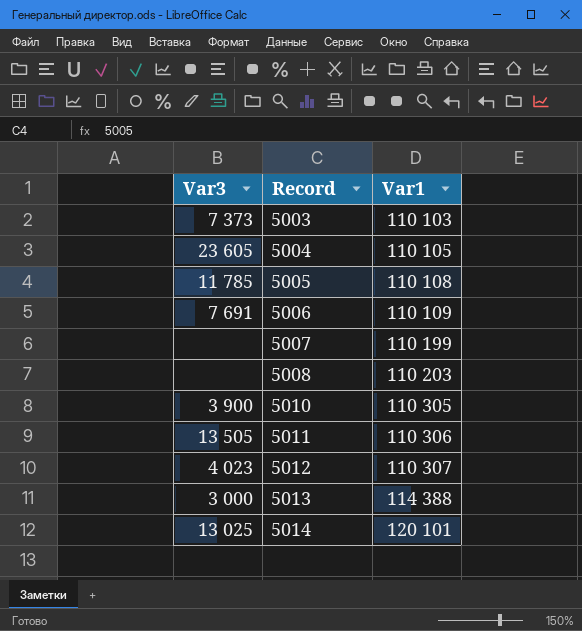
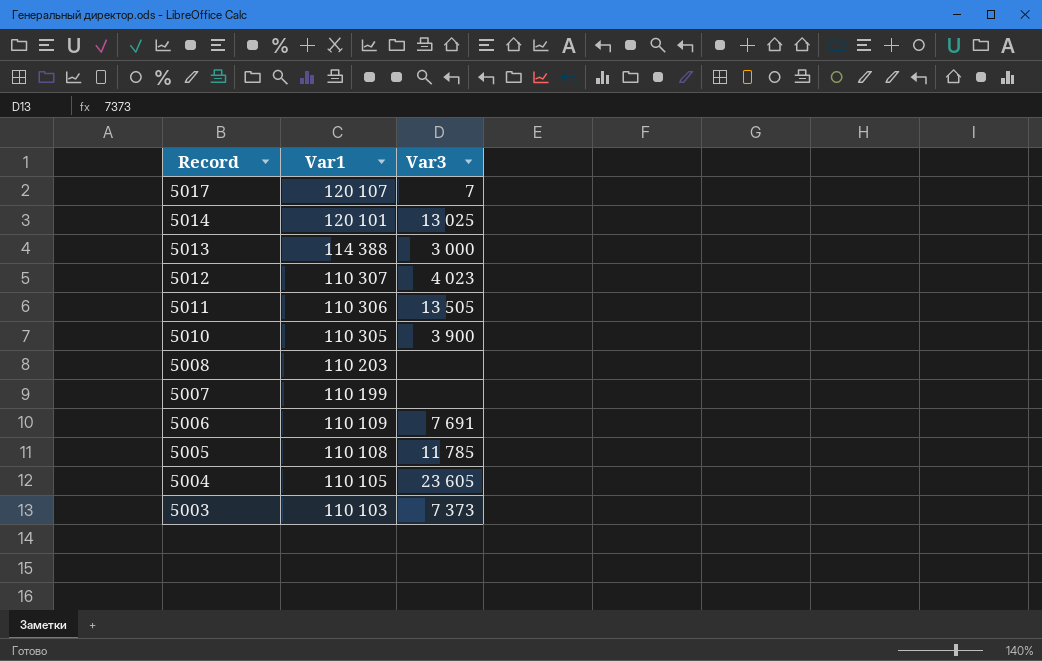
row order: Record ascending -> Record descending
column Var3 | position: 1 -> 3
row 5017: none -> 120 107 | 7

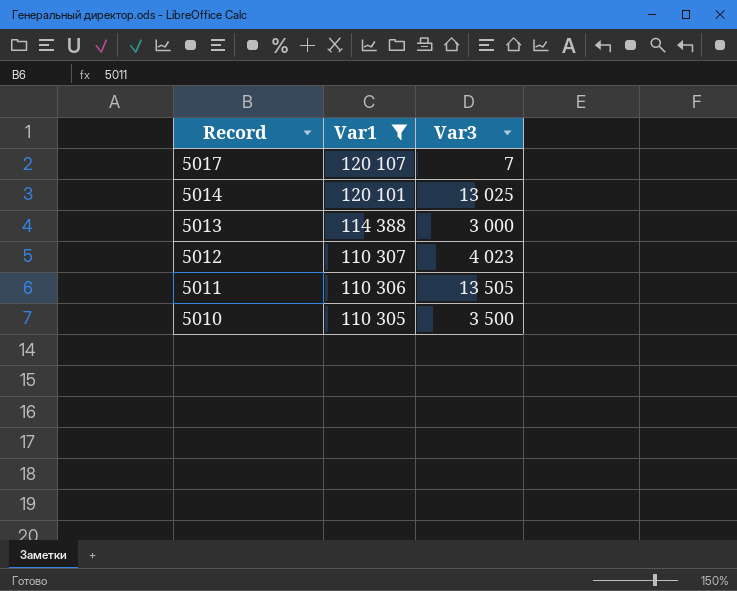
filter: none -> Var1 >= 110 305
5010 | Var3: 3 900 -> 3 500

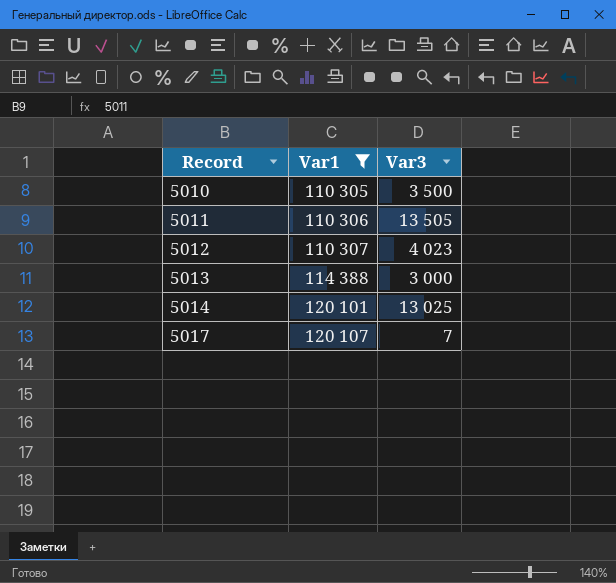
row order: Record descending -> Record ascending

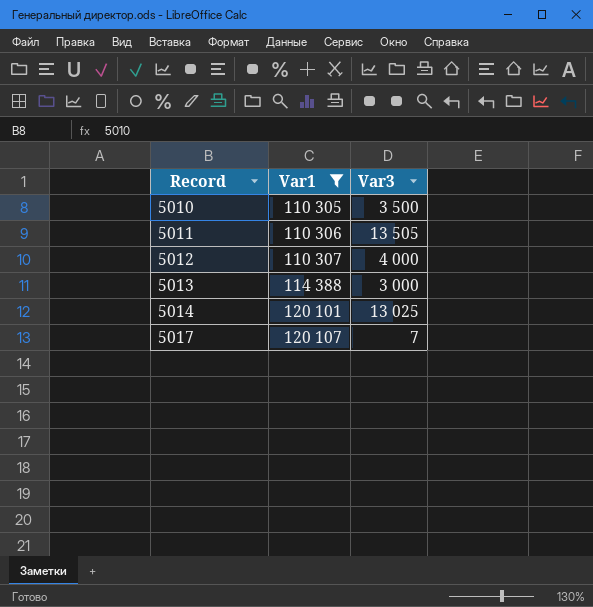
5012 | Var3: 4 023 -> 4 000

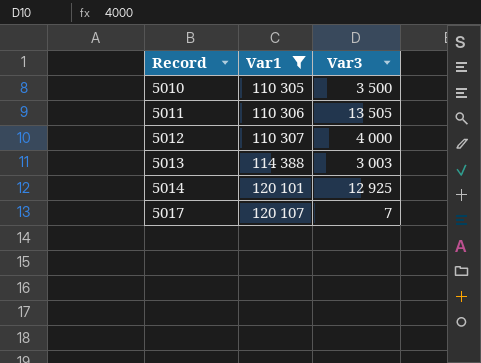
5013 | Var3: 3 000 -> 3 003
5014 | Var3: 13 025 -> 12 925

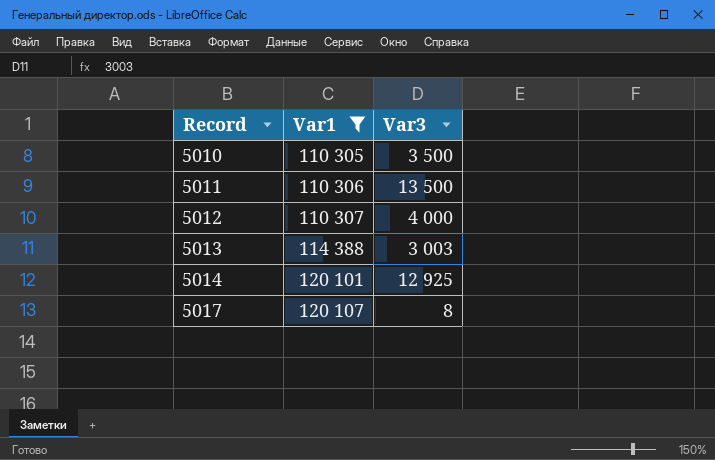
5011 | Var3: 13 505 -> 13 500
5017 | Var3: 7 -> 8

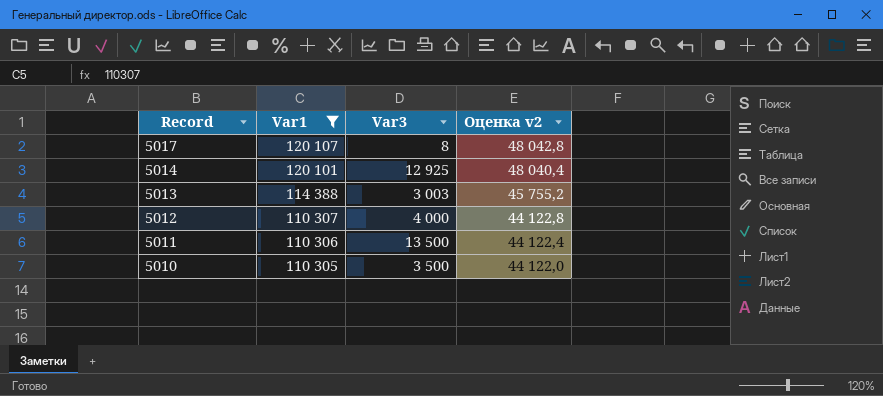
row order: Record ascending -> Record descending
column Оценка v2 | formula: none -> [Var1] * 0,4

